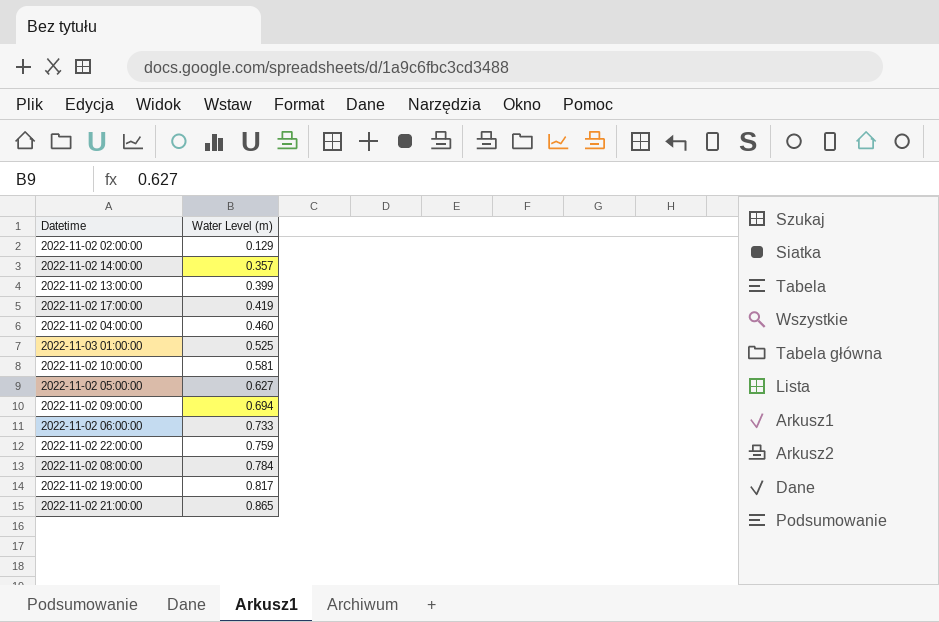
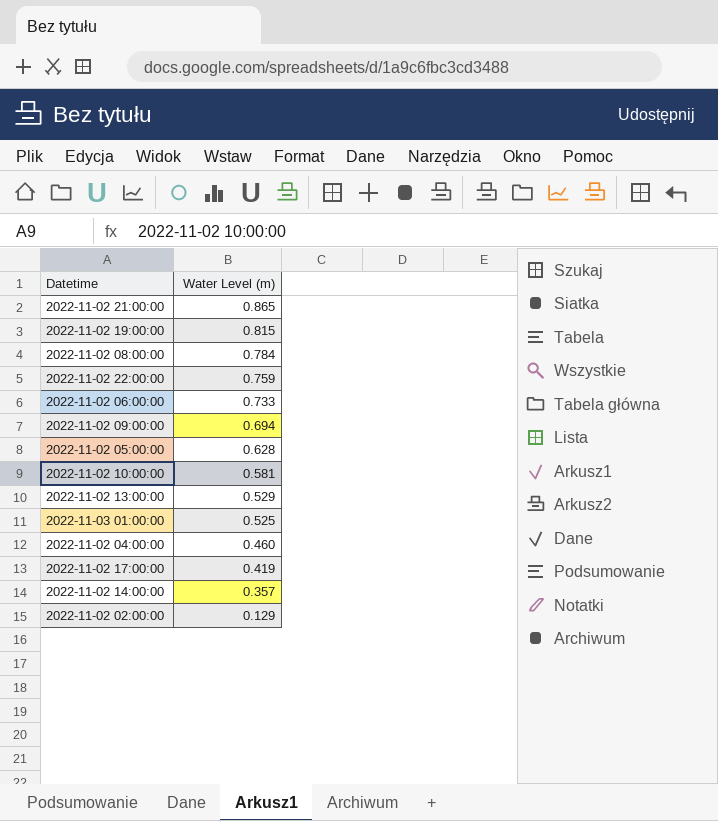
row order: Water Level (m) ascending -> Water Level (m) descending
2022-11-02 19:00:00 | Water Level (m): 0.817 -> 0.815
2022-11-02 05:00:00 | Water Level (m): 0.627 -> 0.628
2022-11-02 13:00:00 | Water Level (m): 0.399 -> 0.529

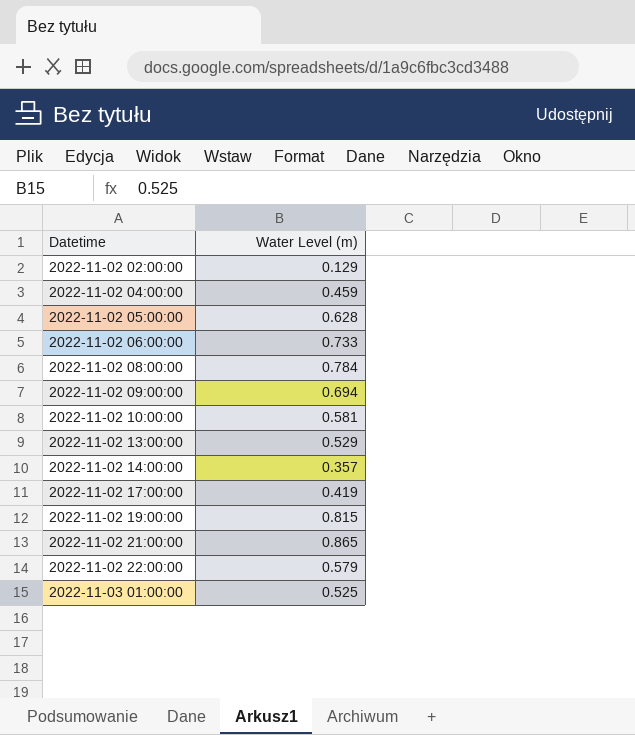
row order: Water Level (m) descending -> Datetime ascending
2022-11-02 04:00:00 | Water Level (m): 0.460 -> 0.459
2022-11-02 22:00:00 | Water Level (m): 0.759 -> 0.579

